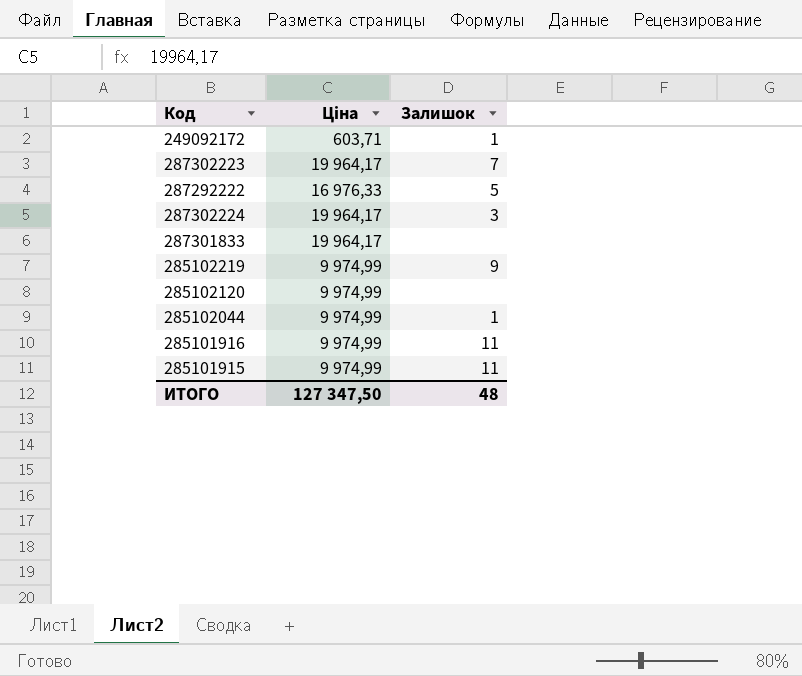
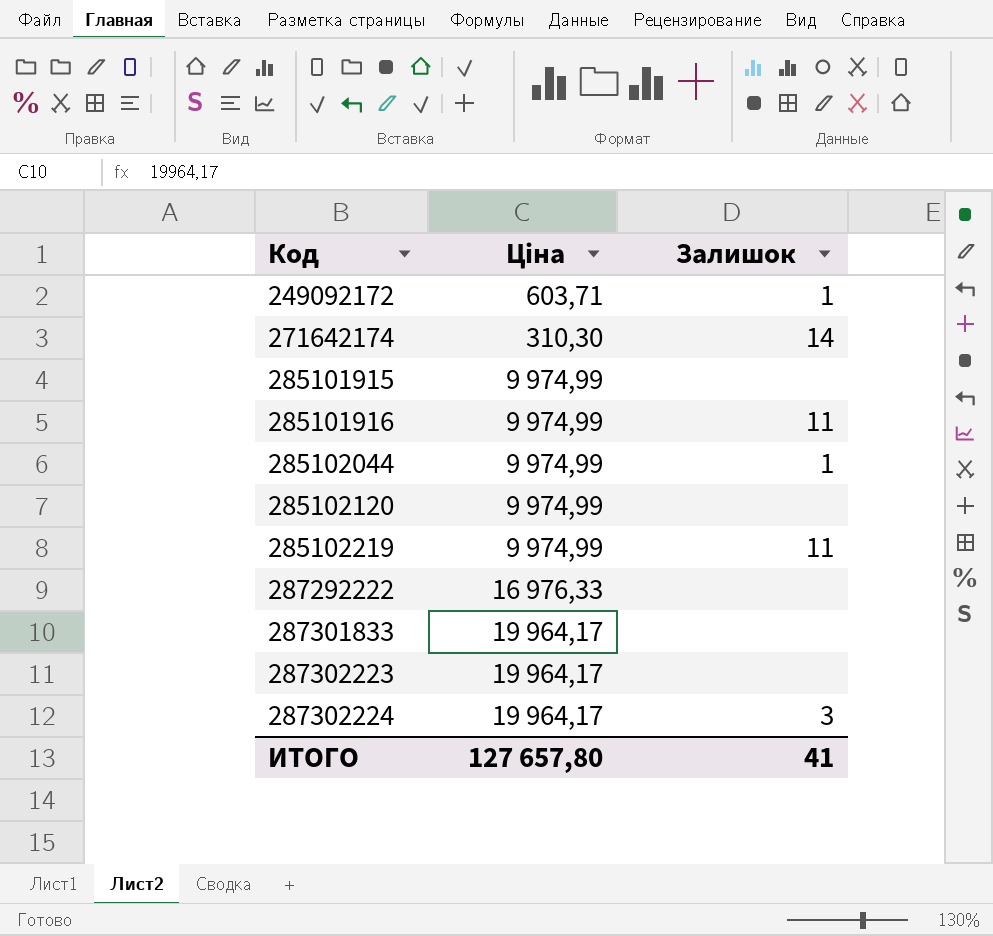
row order: none -> Код ascending
row 271642174: none -> 310,30 | 14
285101915 | Залишок: 11 -> none
285102219 | Залишок: 9 -> 11
287292222 | Залишок: 5 -> none
287302223 | Залишок: 7 -> none
ИТОГО | Ціна: 127 347,50 -> 127 657,80
ИТОГО | Залишок: 48 -> 41

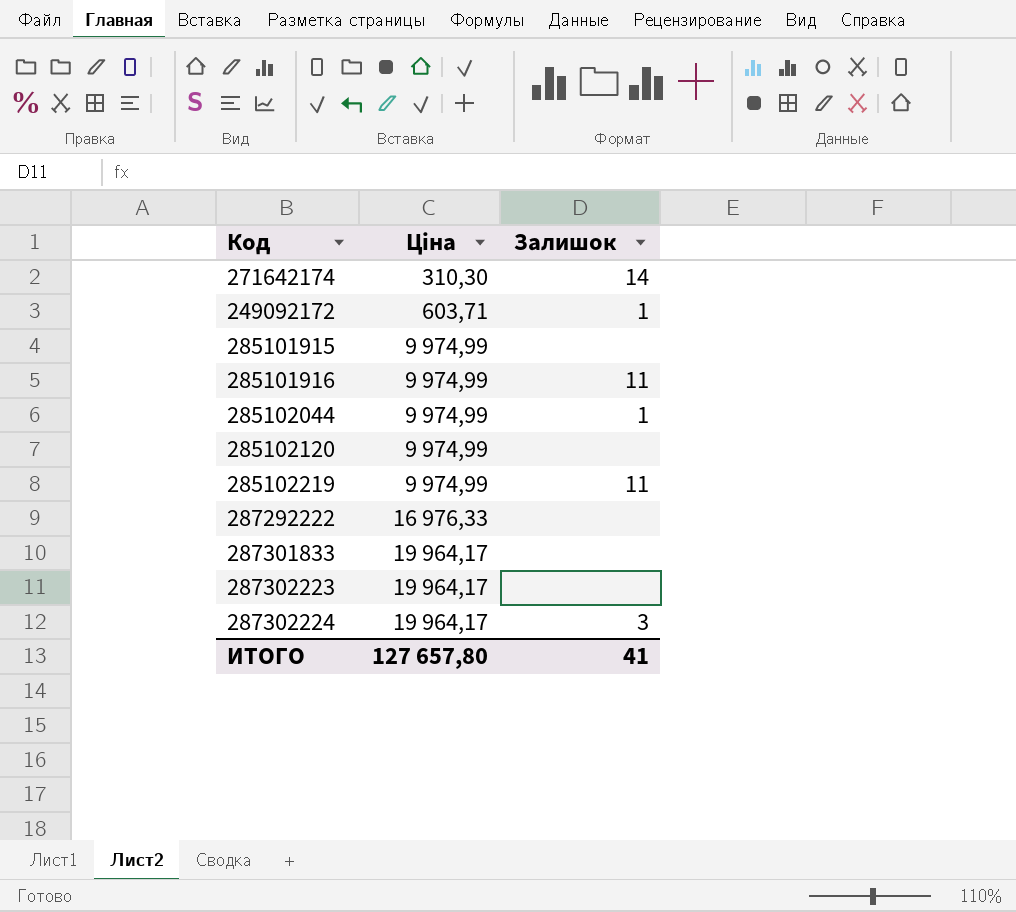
row order: Код ascending -> Ціна ascending

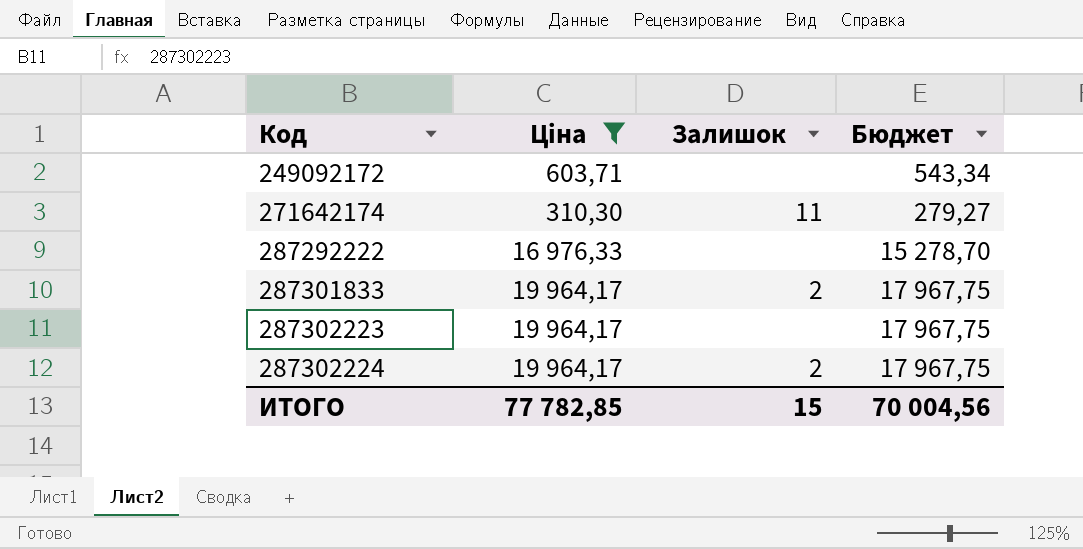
filter: none -> Ціна != 9 974,99
row order: Ціна ascending -> Код ascending
column Бюджет | formula: none -> [Ціна] * 0,9
249092172 | Залишок: 1 -> none
271642174 | Залишок: 14 -> 11
287301833 | Залишок: none -> 2
287302224 | Залишок: 3 -> 2
ИТОГО | Ціна: 127 657,80 -> 77 782,85
ИТОГО | Залишок: 41 -> 15

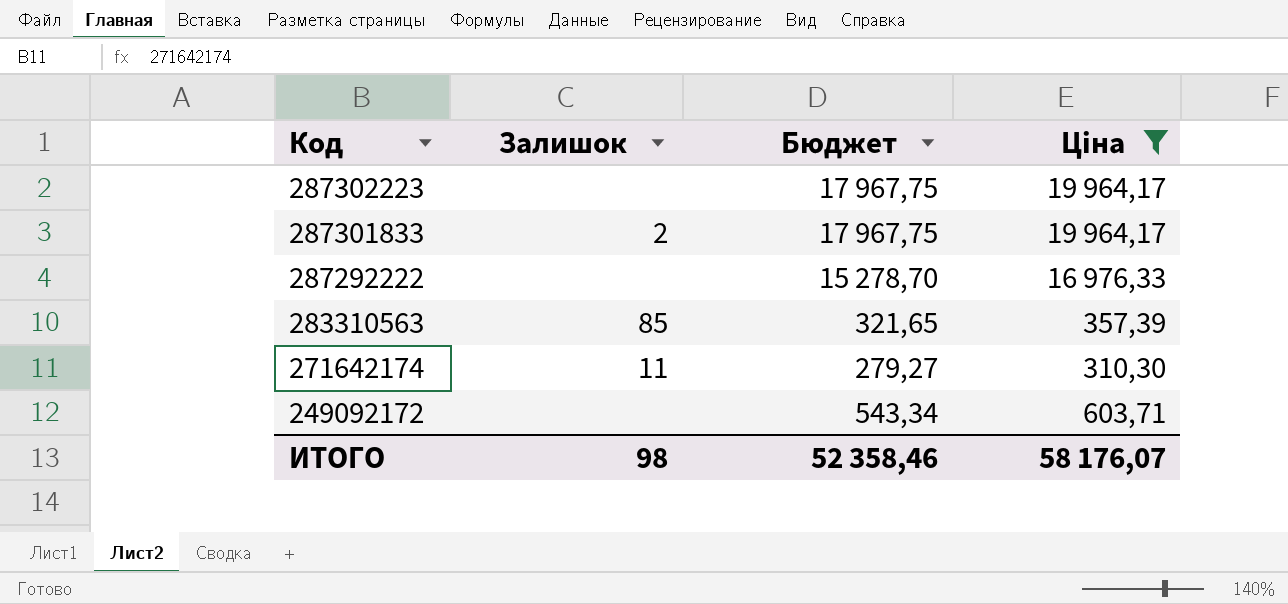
row order: Код ascending -> Код descending
column Ціна | position: 2 -> 4
row 287302224: 19 964,17 | 2 | 17 967,75 -> none
row 283310563: none -> 85 | 321,65 | 357,39
ИТОГО | Залишок: 15 -> 98
ИТОГО | Бюджет: 70 004,56 -> 52 358,46
ИТОГО | Ціна: 77 782,85 -> 58 176,07

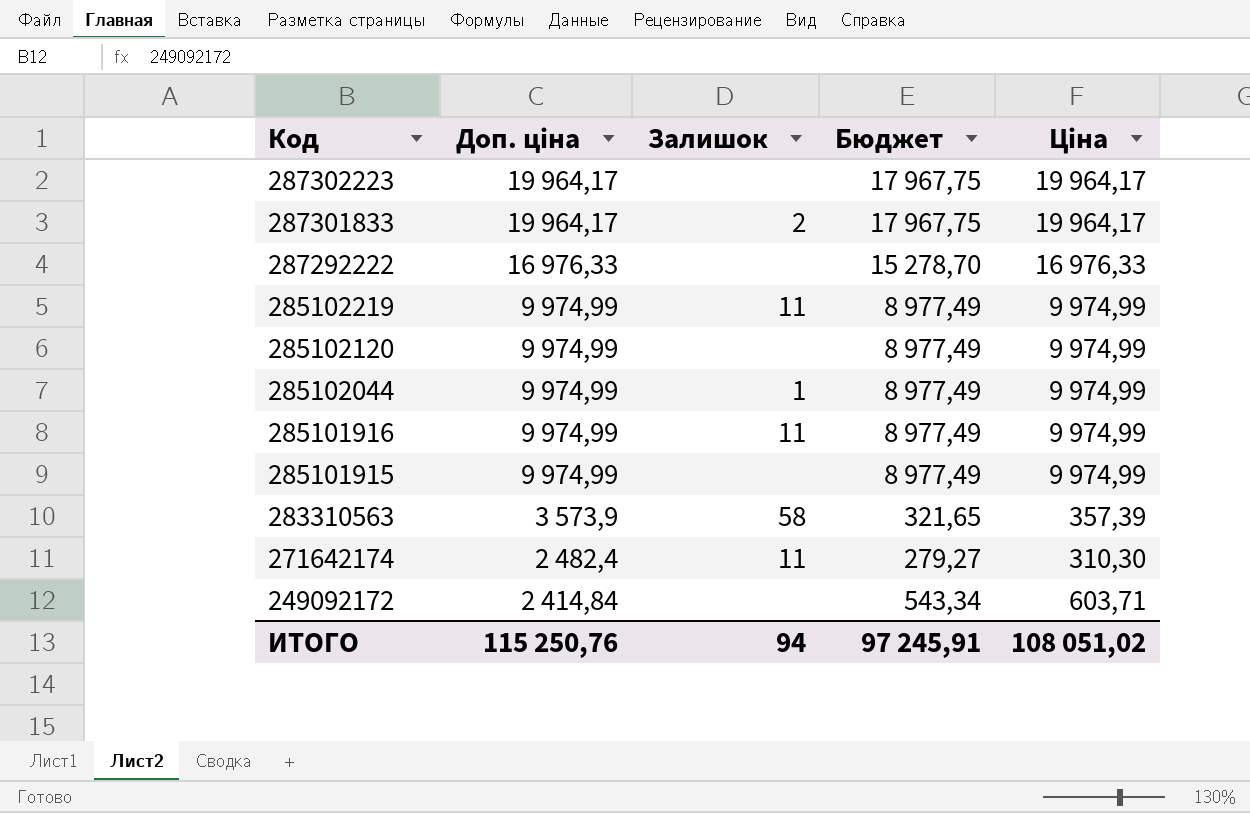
filter: Ціна != 9 974,99 -> none
column Доп. ціна | position: none -> 2
283310563 | Залишок: 85 -> 58
ИТОГО | Залишок: 98 -> 94
ИТОГО | Бюджет: 52 358,46 -> 97 245,91
ИТОГО | Ціна: 58 176,07 -> 108 051,02

